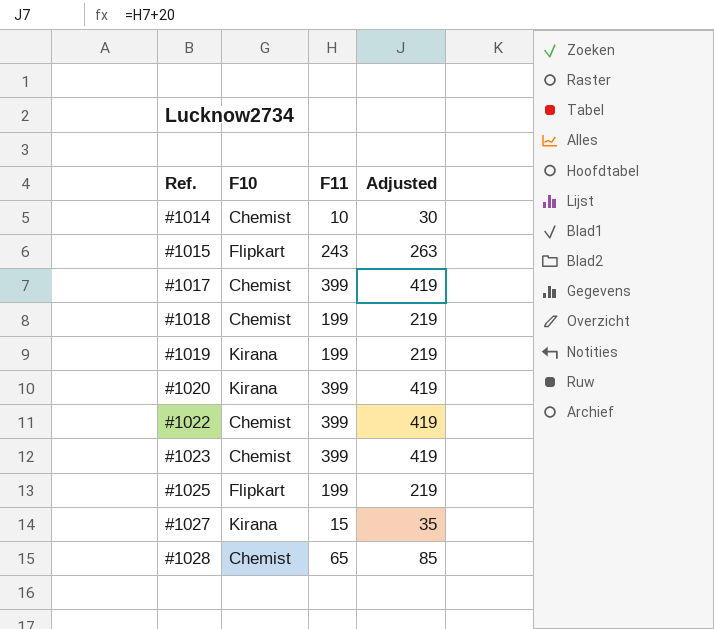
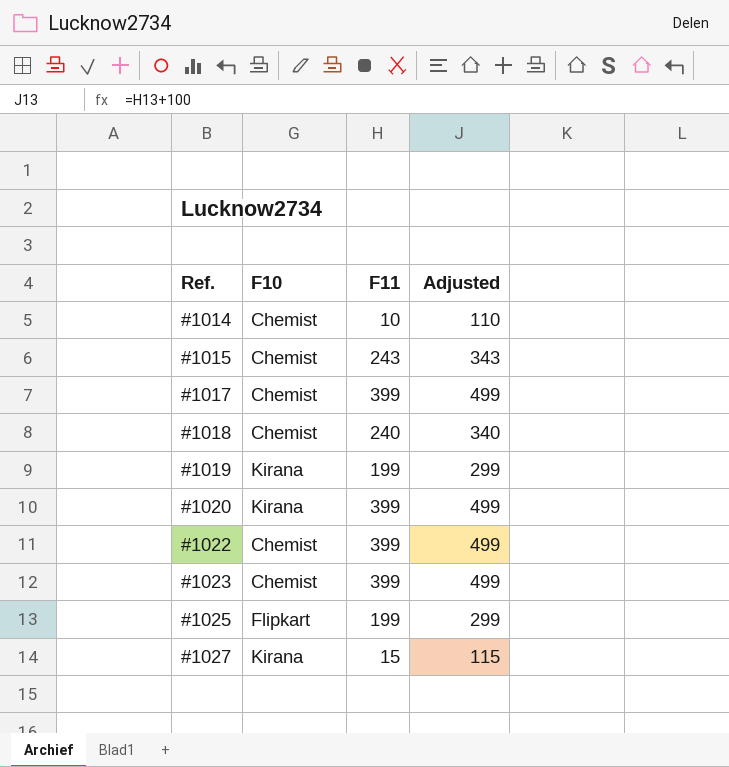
column Adjusted | formula: [F11] + 20 -> [F11] + 100
row #1028: Chemist | 65 | 85 -> none
#1015 | F10: Flipkart -> Chemist
#1018 | F11: 199 -> 240

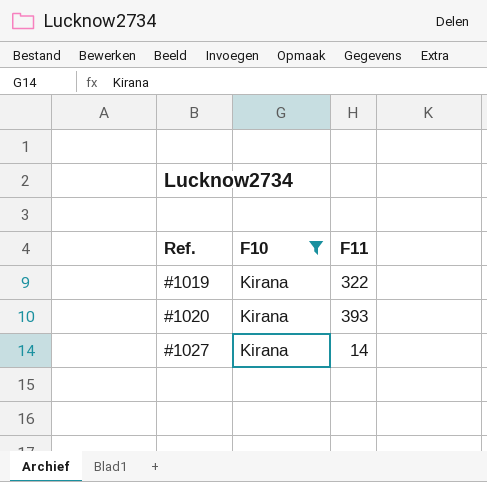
filter: none -> F10 = Kirana
column Adjusted | formula: [F11] + 100 -> none
#1019 | F11: 199 -> 322
#1020 | F11: 399 -> 393
#1027 | F11: 15 -> 14

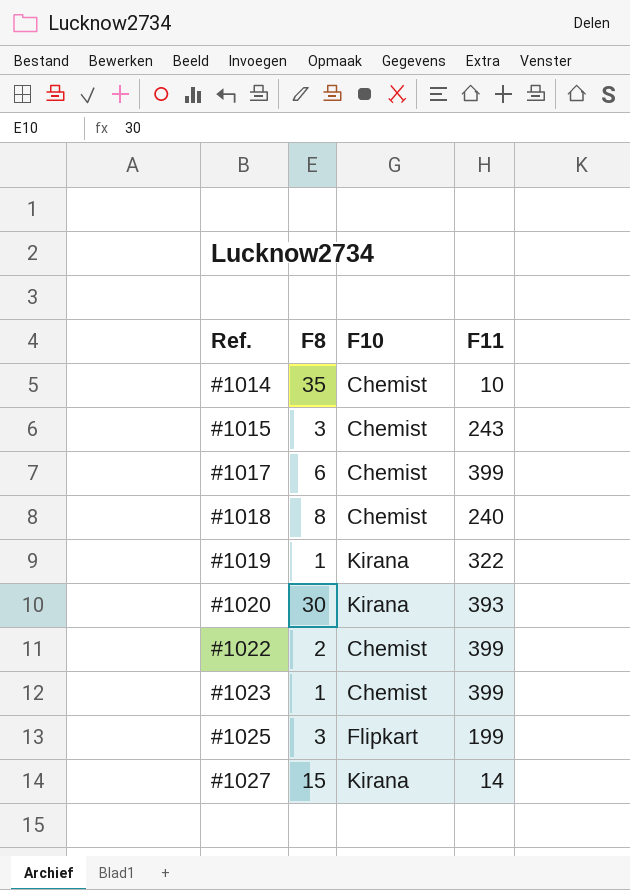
filter: F10 = Kirana -> none
column F8 | position: none -> 2

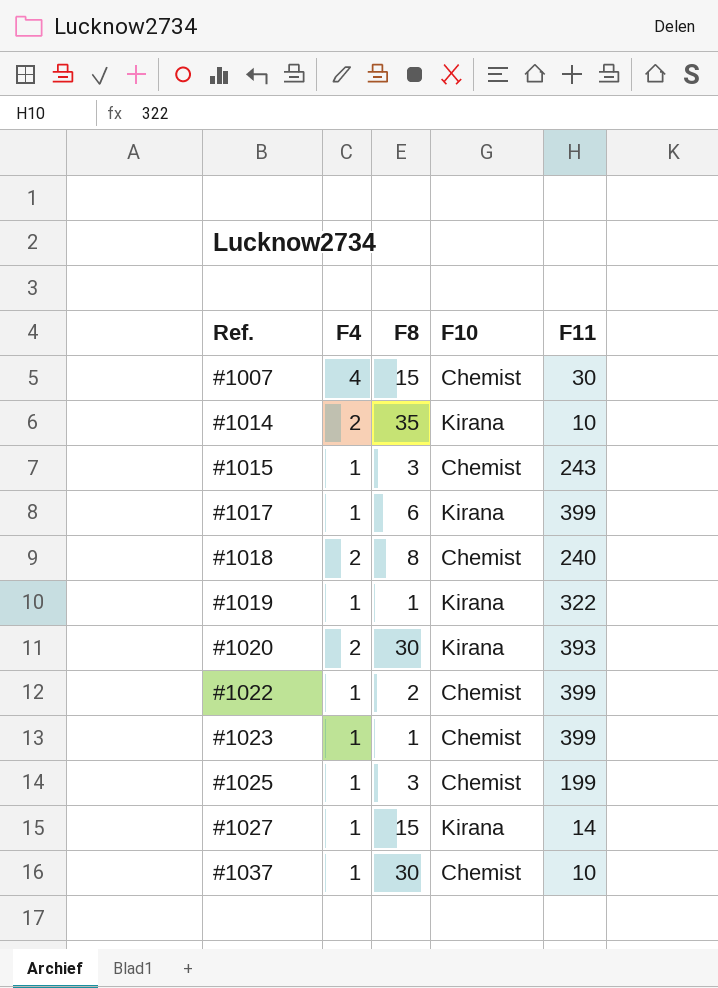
column F4 | position: none -> 2
row #1007: none -> 4 | 15 | Chemist | 30
#1014 | F10: Chemist -> Kirana
#1017 | F10: Chemist -> Kirana
#1025 | F10: Flipkart -> Chemist
row #1037: none -> 1 | 30 | Chemist | 10

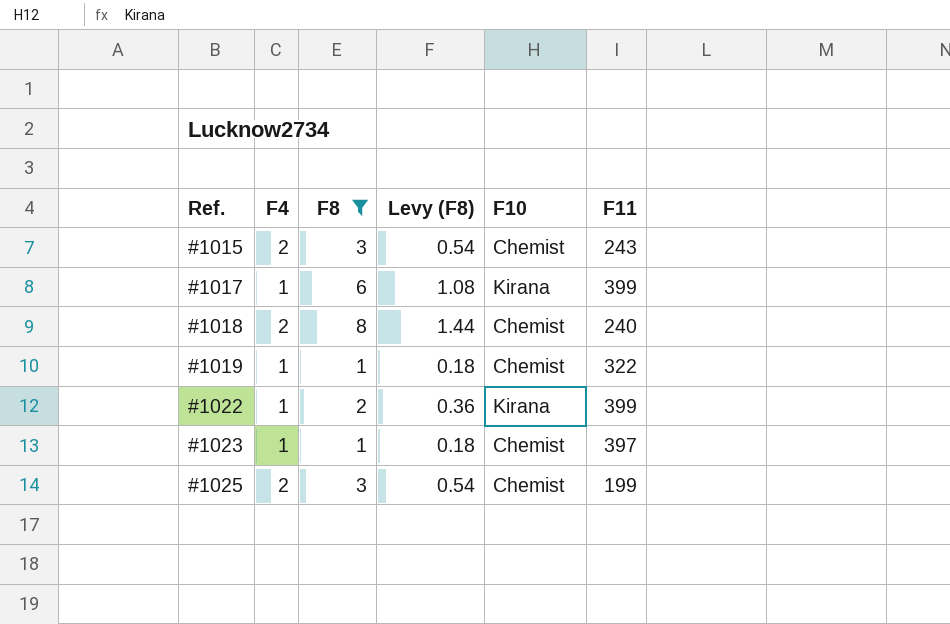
filter: none -> F8 <= 8
column Levy (F8) | formula: none -> [F8] * 0.18
#1015 | F4: 1 -> 2
#1019 | F10: Kirana -> Chemist
#1022 | F10: Chemist -> Kirana
#1023 | F11: 399 -> 397
#1025 | F4: 1 -> 2

